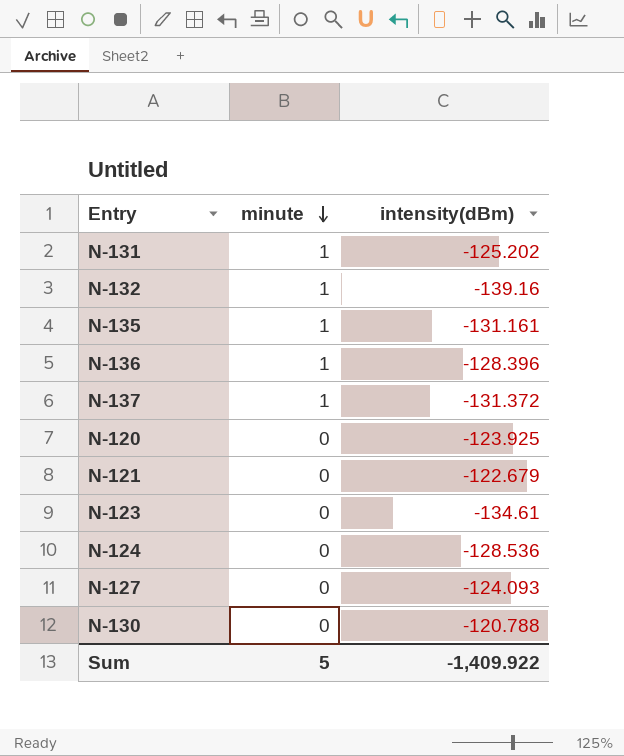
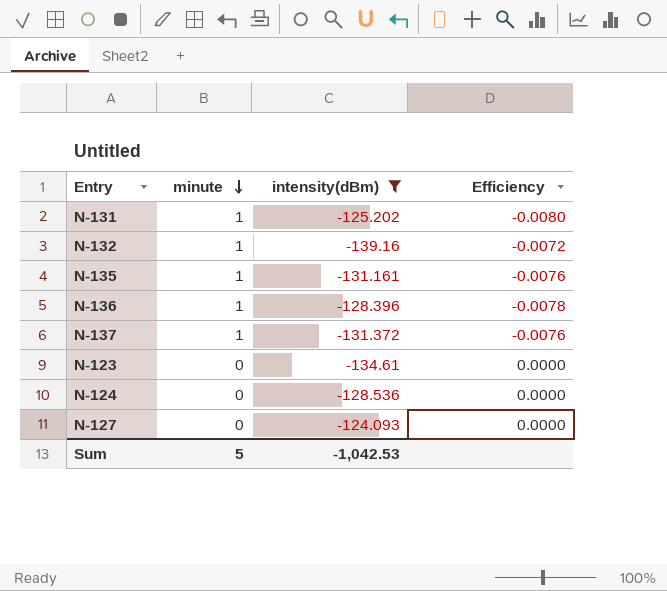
filter: none -> intensity(dBm) <= -124.093
column Efficiency | formula: none -> [minute] / [intensity(dBm)]
Sum | intensity(dBm): -1,409.922 -> -1,042.53

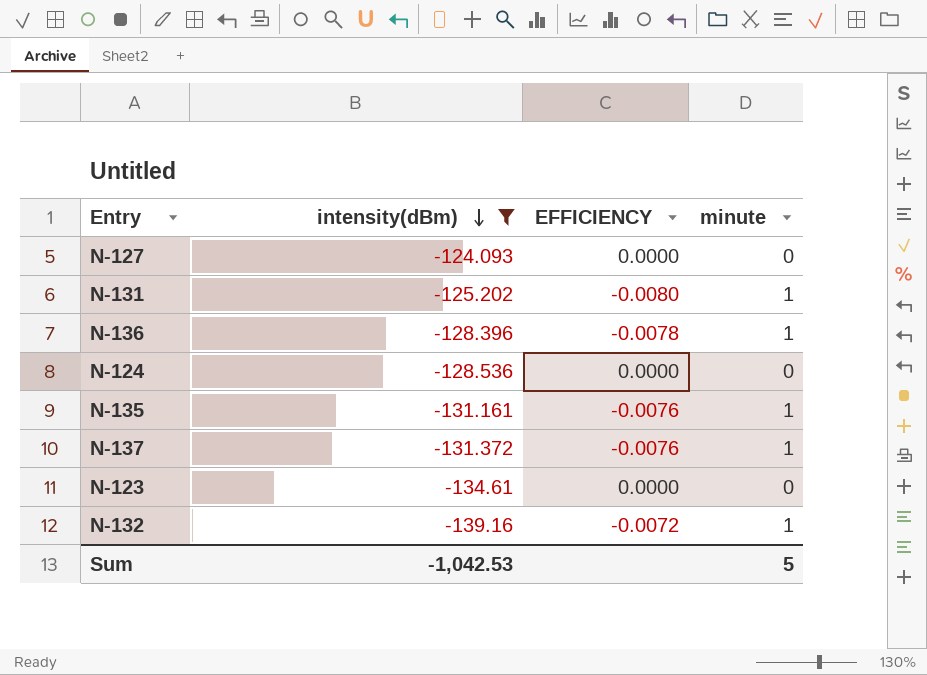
row order: minute descending -> intensity(dBm) descending
column name: Efficiency -> EFFICIENCY
column minute | position: 2 -> 4

